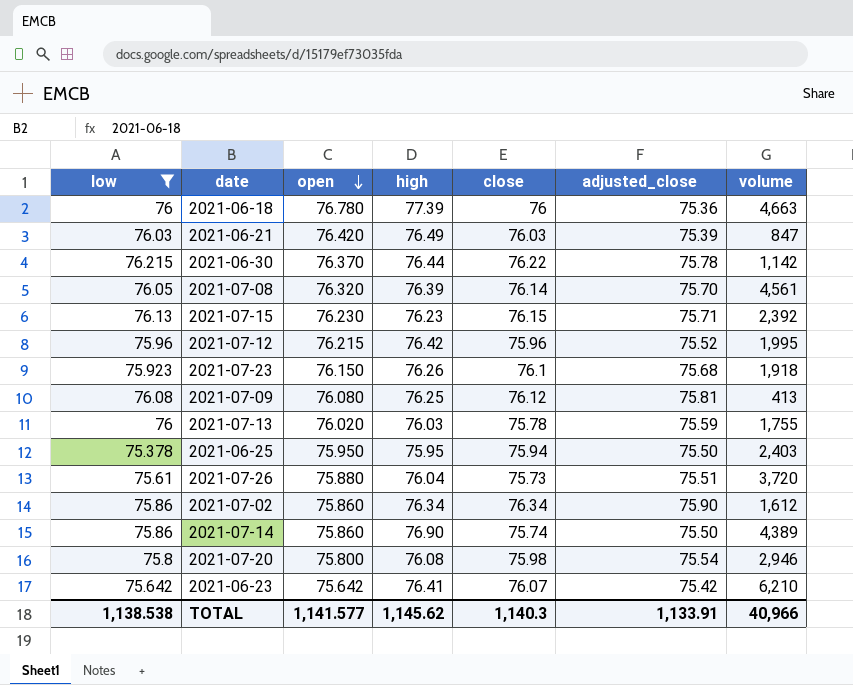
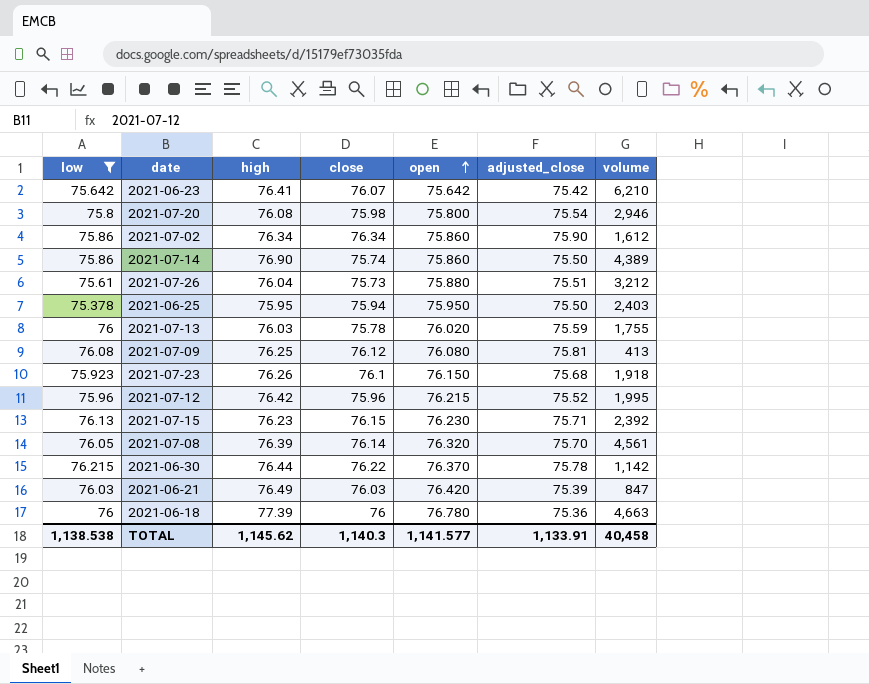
row order: open descending -> open ascending
column open | position: 3 -> 5
2021-07-26 | volume: 3,720 -> 3,212
TOTAL | volume: 40,966 -> 40,458

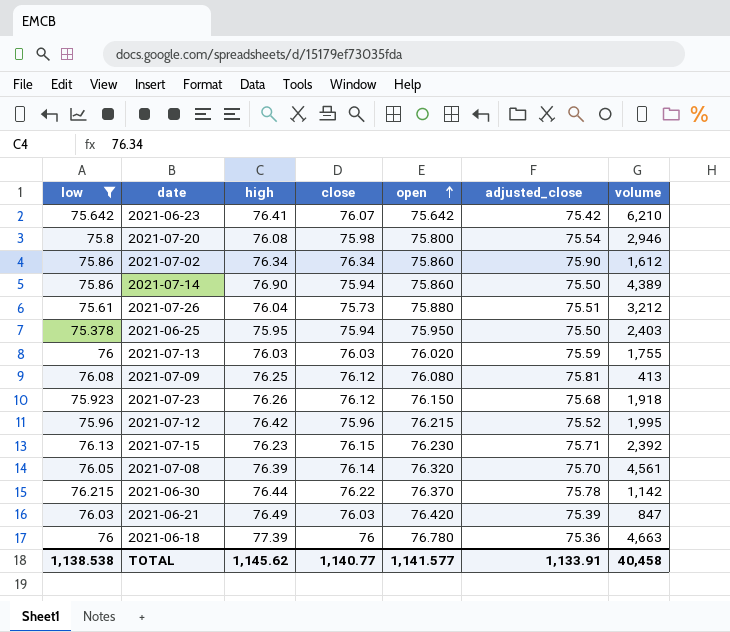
2021-07-14 | close: 75.74 -> 75.94
2021-07-13 | close: 75.78 -> 76.03
2021-07-23 | close: 76.1 -> 76.12
TOTAL | close: 1,140.3 -> 1,140.77

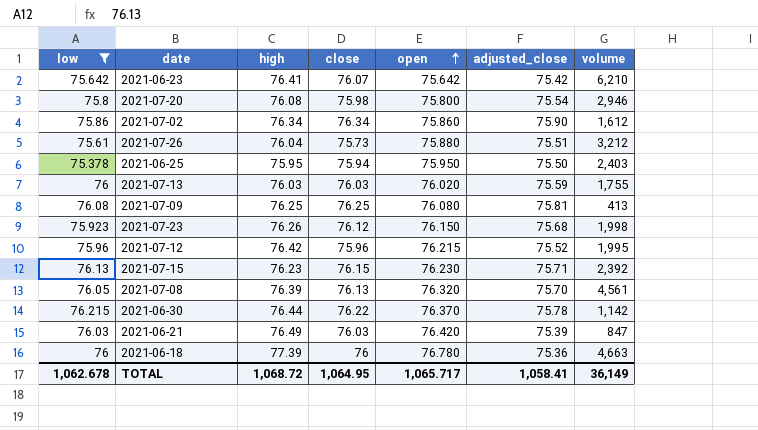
row 2021-07-14: 75.86 | 76.90 | 75.94 | 75.860 | 75.50 | 4,389 -> none
2021-07-09 | close: 76.12 -> 76.25
2021-07-23 | volume: 1,918 -> 1,998
2021-07-08 | close: 76.14 -> 76.13
TOTAL | low: 1,138.538 -> 1,062.678
TOTAL | high: 1,145.62 -> 1,068.72
TOTAL | close: 1,140.77 -> 1,064.95
TOTAL | open: 1,141.577 -> 1,065.717
TOTAL | adjusted_close: 1,133.91 -> 1,058.41
TOTAL | volume: 40,458 -> 36,149

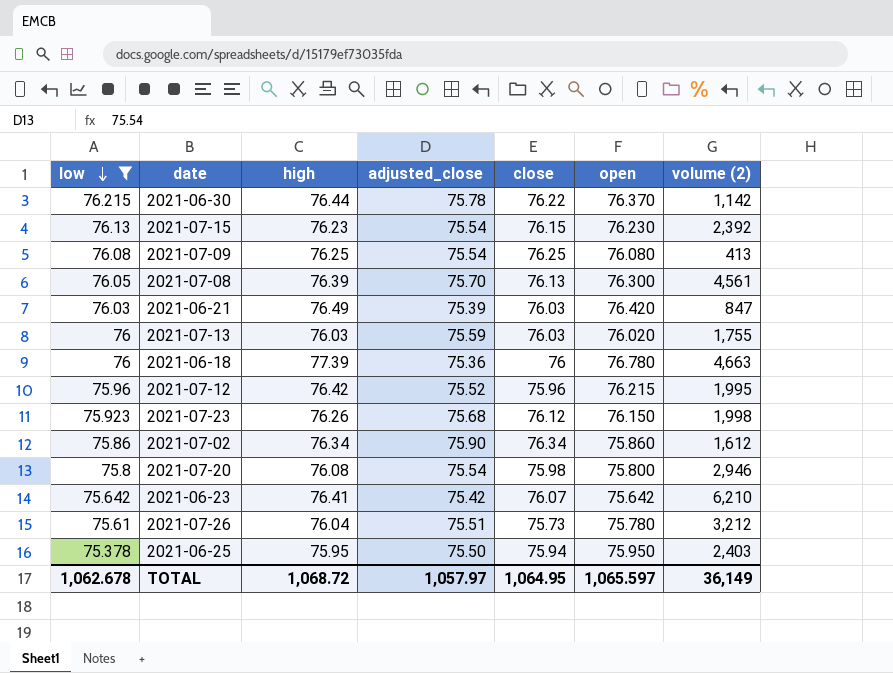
row order: open ascending -> low descending
column adjusted_close | position: 6 -> 4
column name: volume -> volume (2)
2021-07-15 | adjusted_close: 75.71 -> 75.54
2021-07-09 | adjusted_close: 75.81 -> 75.54
2021-07-08 | open: 76.320 -> 76.300
2021-07-26 | open: 75.880 -> 75.780
TOTAL | adjusted_close: 1,058.41 -> 1,057.97
TOTAL | open: 1,065.717 -> 1,065.597

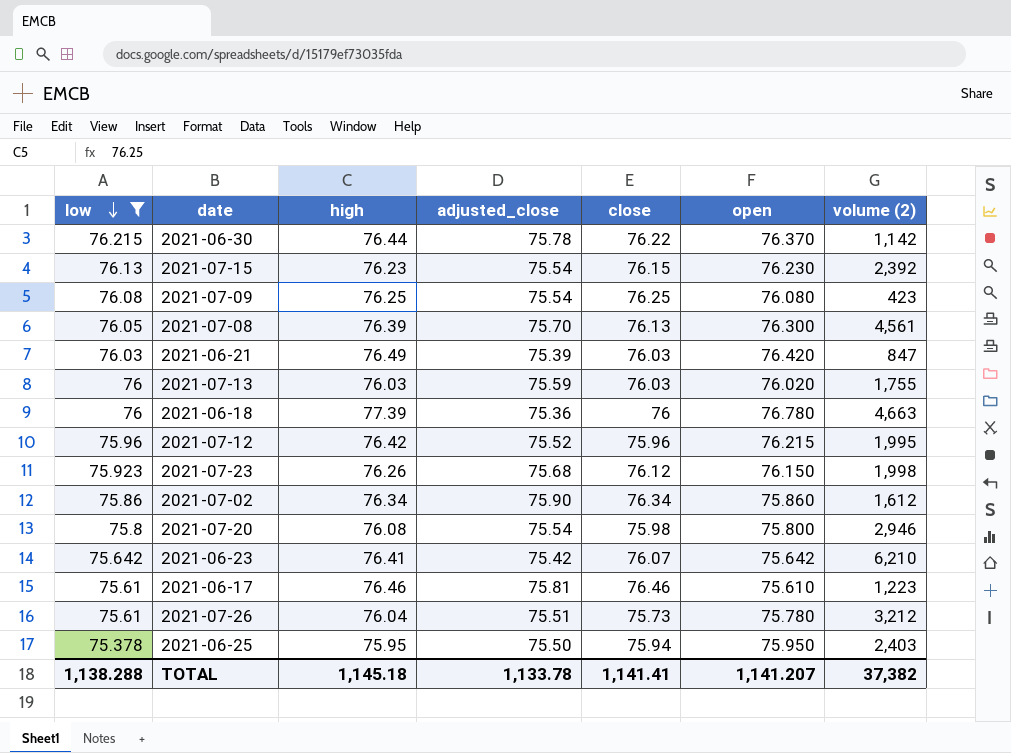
2021-07-09 | volume (2): 413 -> 423
row 2021-06-17: none -> 75.61 | 76.46 | 75.81 | 76.46 | 75.610 | 1,223
TOTAL | low: 1,062.678 -> 1,138.288
TOTAL | high: 1,068.72 -> 1,145.18
TOTAL | adjusted_close: 1,057.97 -> 1,133.78
TOTAL | close: 1,064.95 -> 1,141.41
TOTAL | open: 1,065.597 -> 1,141.207
TOTAL | volume (2): 36,149 -> 37,382

